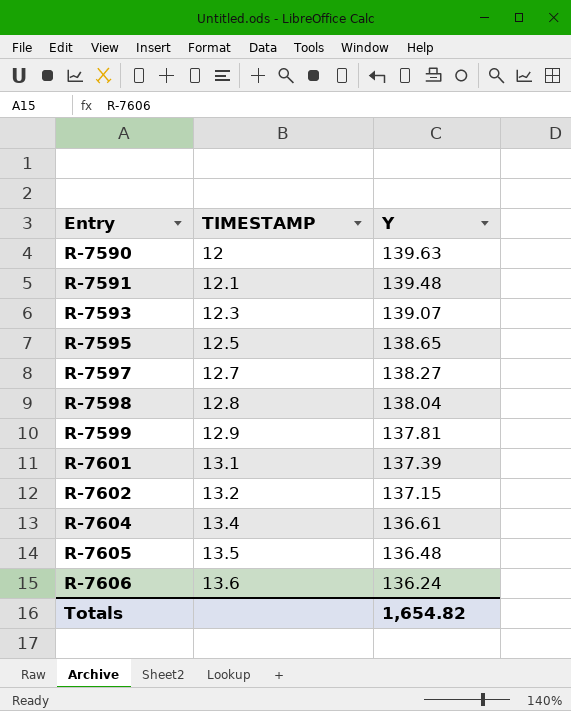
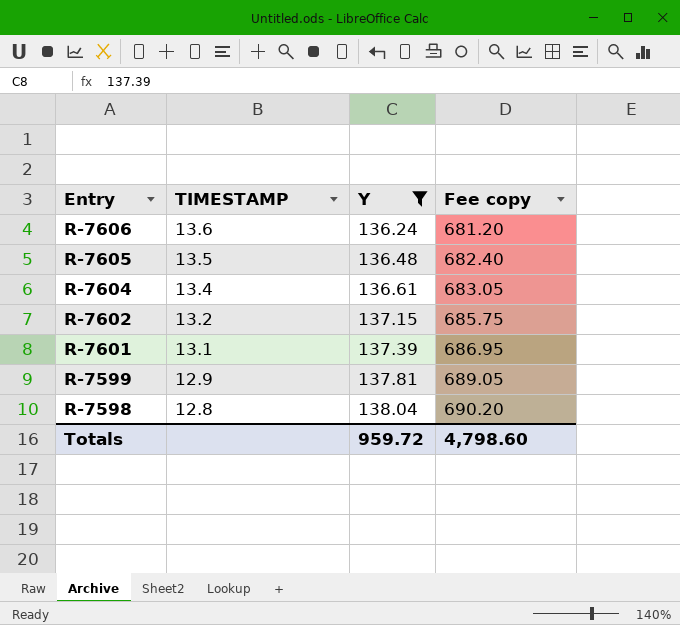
filter: none -> Y <= 138.04
row order: Entry ascending -> Entry descending
column Fee copy | formula: none -> [Y] * 5
Totals | Y: 1,654.82 -> 959.72

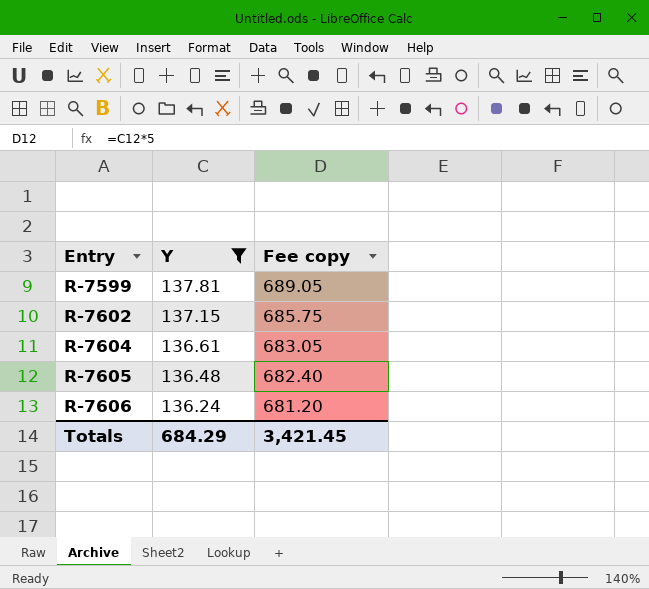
row order: Entry descending -> Entry ascending
column TIMESTAMP | position: 2 -> none
row R-7601: 13.1 | 137.39 | 686.95 -> none
row R-7598: 12.8 | 138.04 | 690.20 -> none
Totals | Y: 959.72 -> 684.29
Totals | Fee copy: 4,798.60 -> 3,421.45

